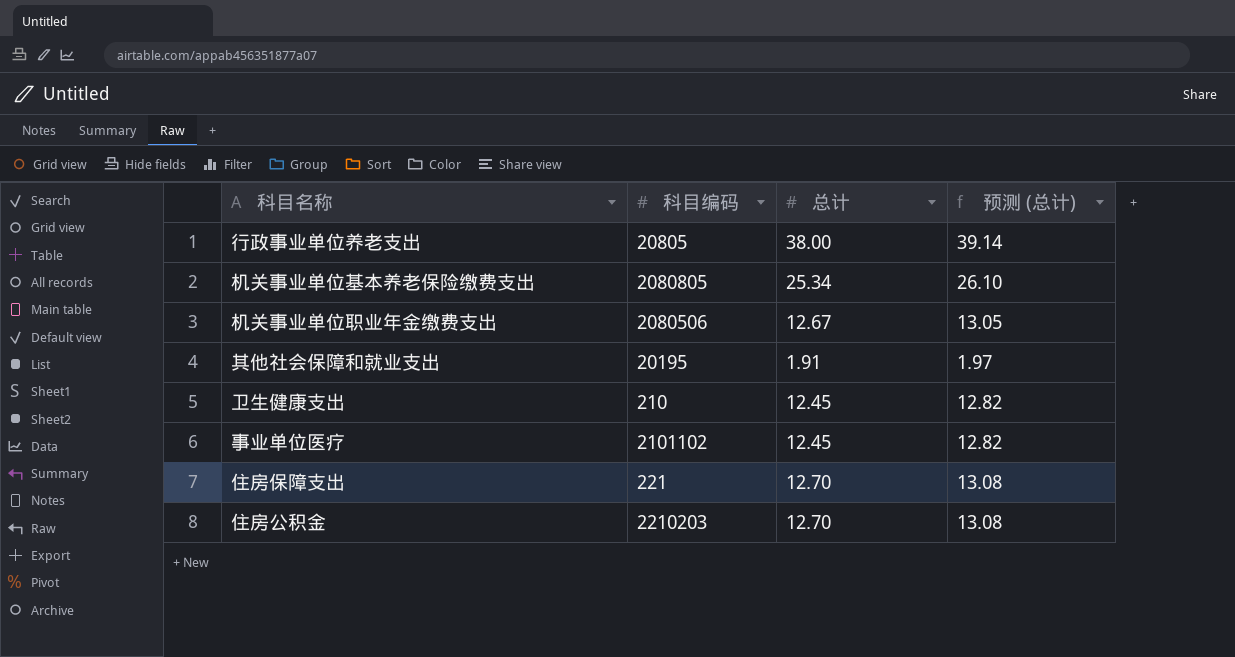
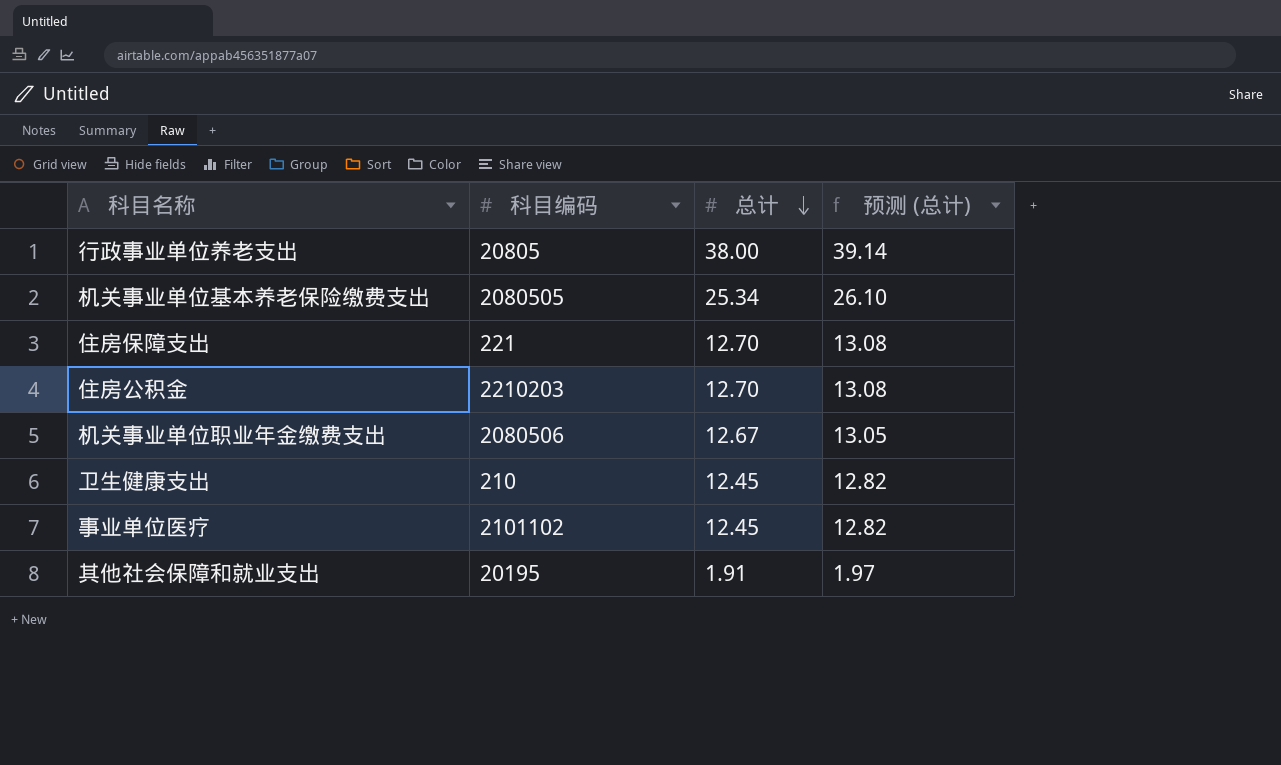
row order: none -> 总计 descending
机关事业单位基本养老保险缴费支出 | 科目编码: 2080805 -> 2080505

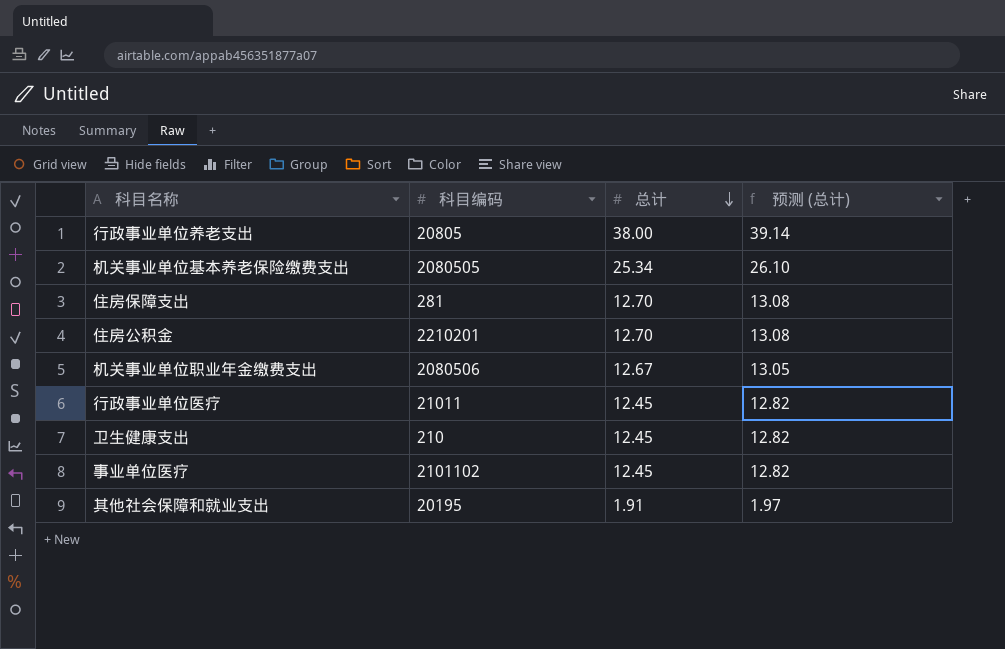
住房保障支出 | 科目编码: 221 -> 281
住房公积金 | 科目编码: 2210203 -> 2210201
row 行政事业单位医疗: none -> 21011 | 12.45 | 12.82

